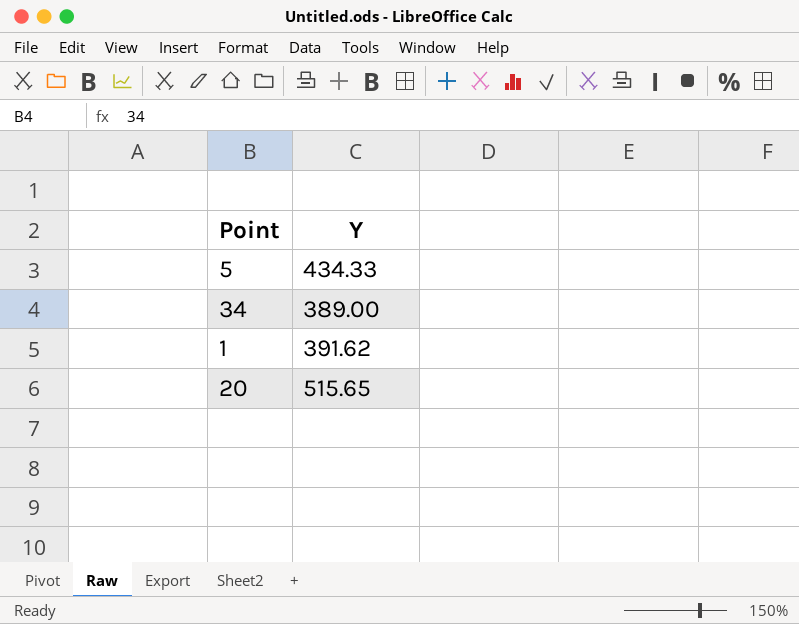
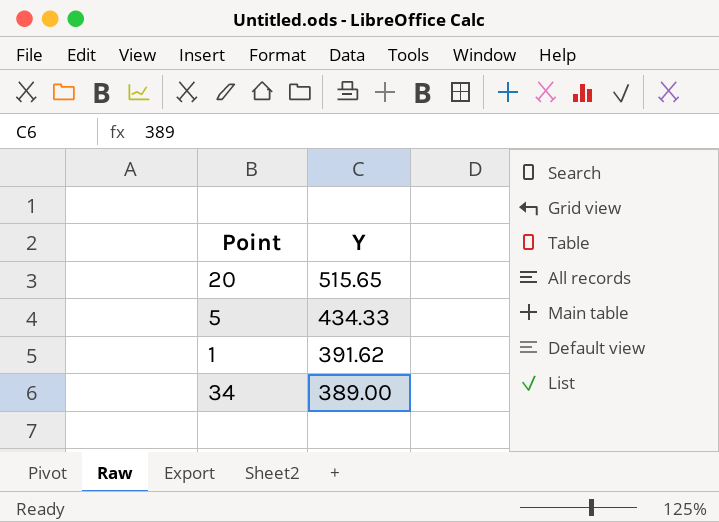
row order: none -> Y descending

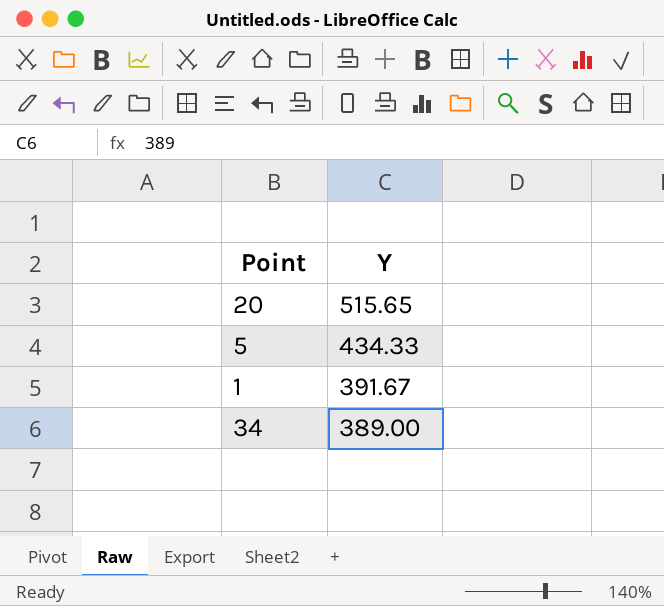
1 | Y: 391.62 -> 391.67

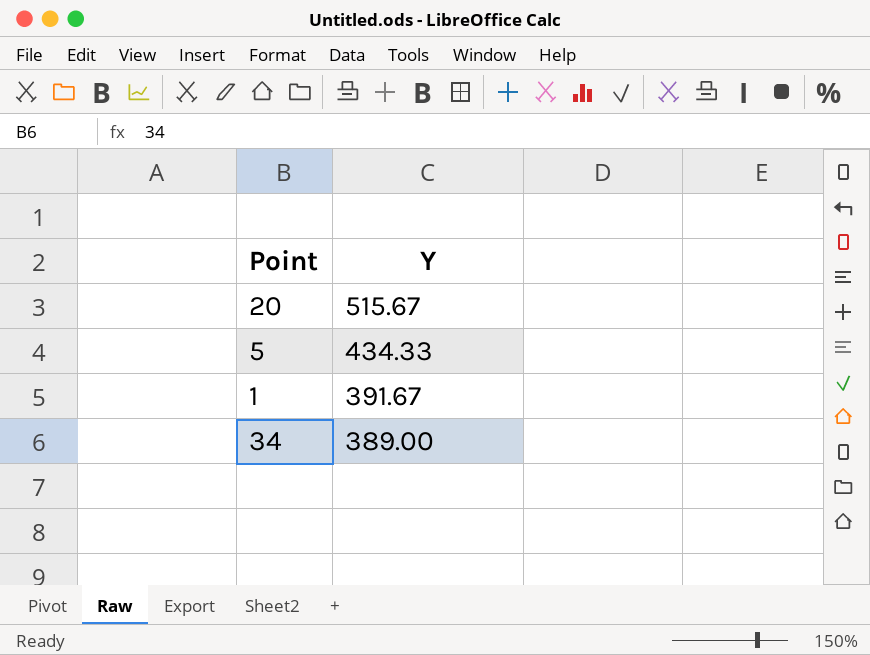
20 | Y: 515.65 -> 515.67

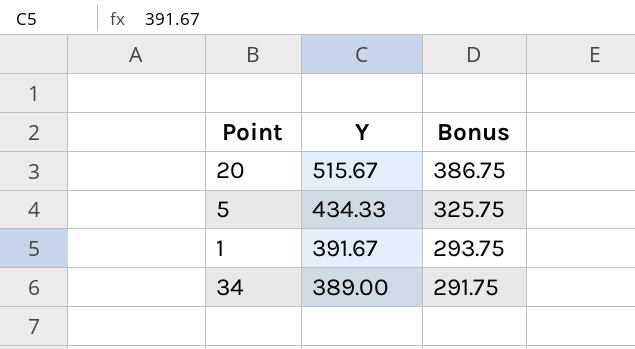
column Bonus | formula: none -> [Y] * 0.75

